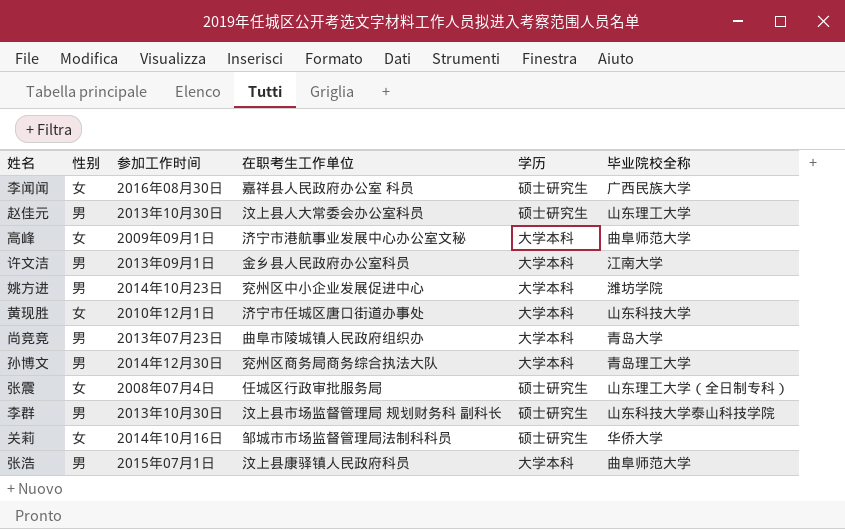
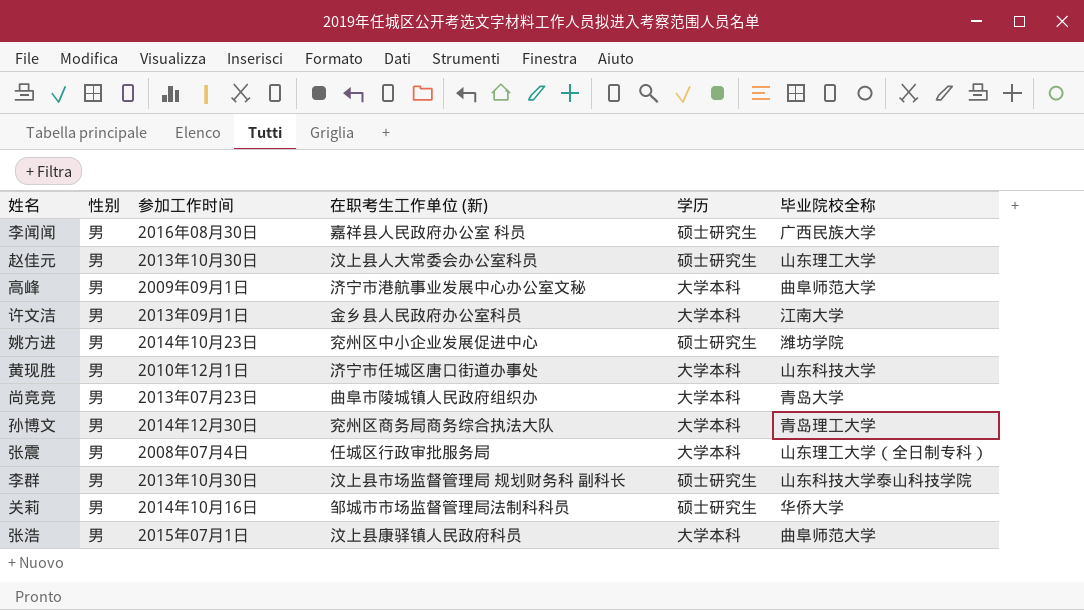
column name: 在职考生工作单位 -> 在职考生工作单位 (新)
李闻闻 | 性别: 女 -> 男
高峰 | 性别: 女 -> 男
姚方进 | 学历: 大学本科 -> 硕士研究生
黄现胜 | 性别: 女 -> 男
张震 | 性别: 女 -> 男
张震 | 学历: 硕士研究生 -> 大学本科
关莉 | 性别: 女 -> 男

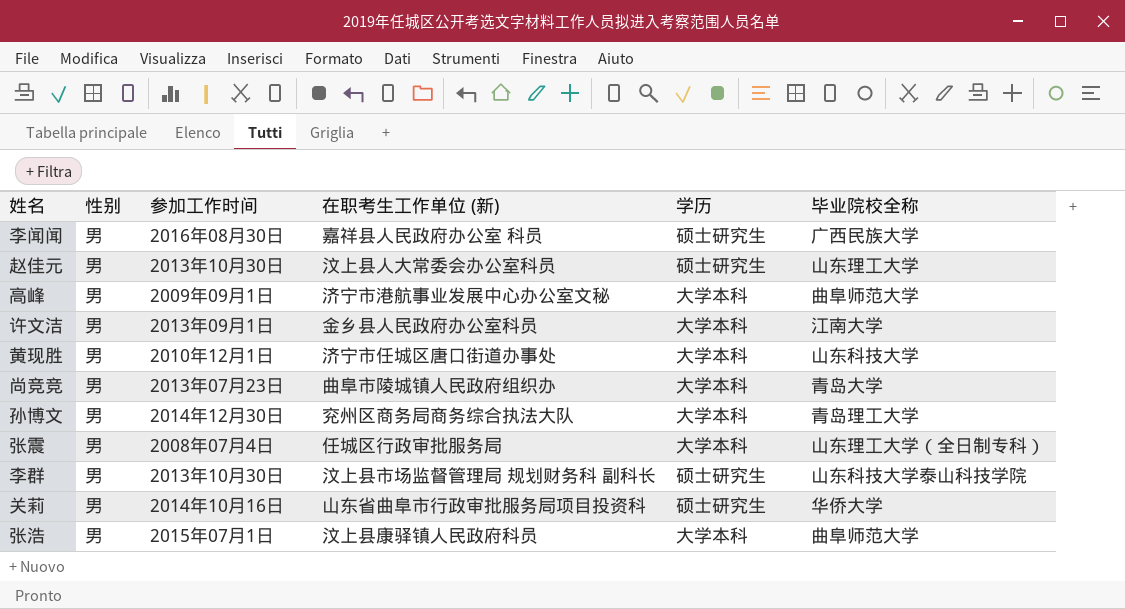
row 姚方进: 男 | 2014年10月23日 | 兖州区中小企业发展促进中心 | 硕士研究生 | 潍坊学院 -> none
关莉 | 在职考生工作单位 (新): 邹城市市场监督管理局法制科科员 -> 山东省曲阜市行政审批服务局项目投资科

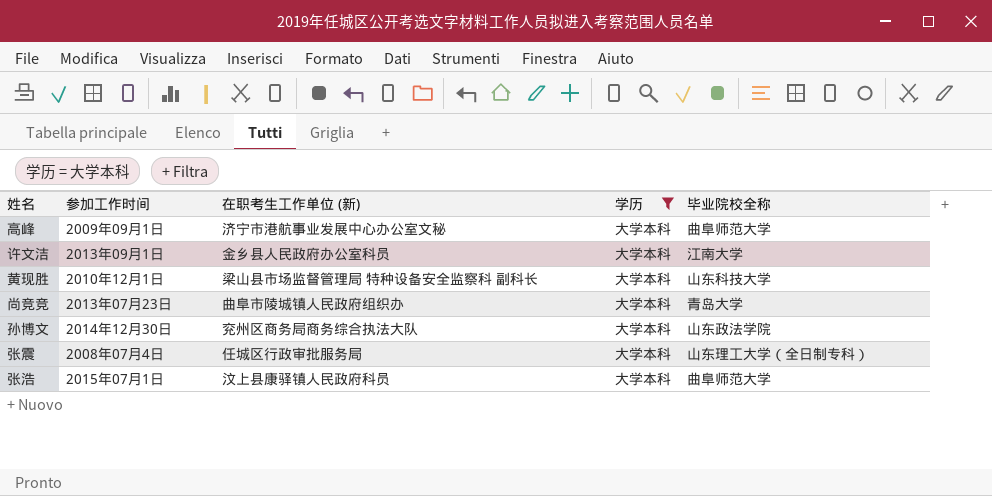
filter: none -> 学历 = 大学本科
column 性别 | position: 2 -> none
黄现胜 | 在职考生工作单位 (新): 济宁市任城区唐口街道办事处 -> 梁山县市场监督管理局 特种设备安全监察科 副科长
孙博文 | 毕业院校全称: 青岛理工大学 -> 山东政法学院

